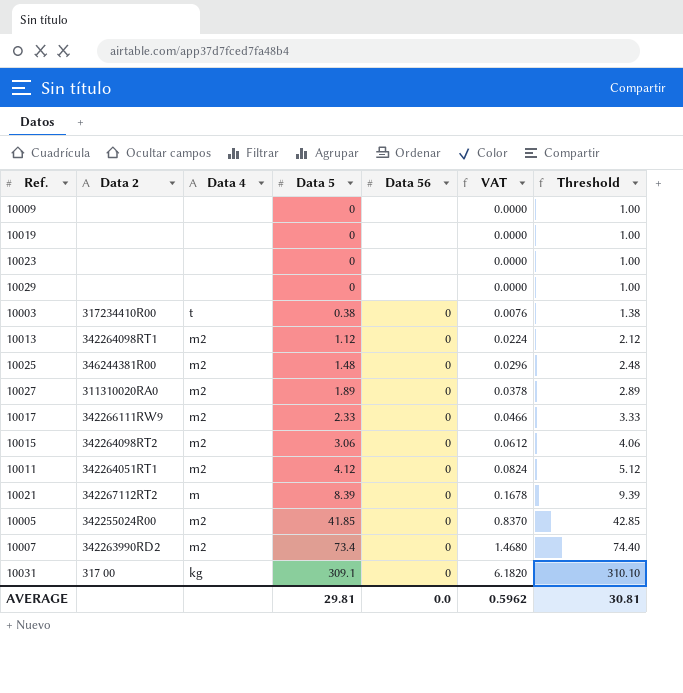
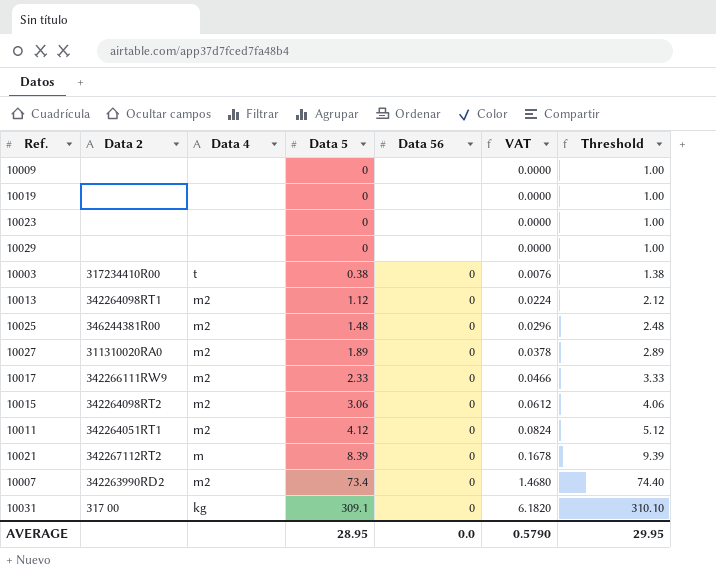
row 10005: 342255024R00 | m2 | 41.85 | 0 | 0.8370 | 42.85 -> none
AVERAGE | Data 5: 29.81 -> 28.95
AVERAGE | VAT: 0.5962 -> 0.5790
AVERAGE | Threshold: 30.81 -> 29.95

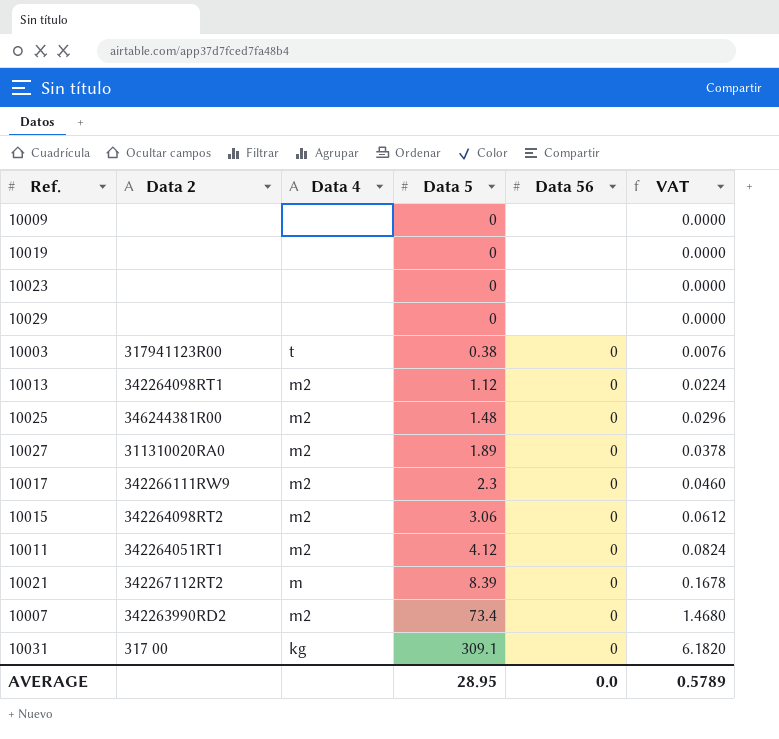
column Threshold | formula: [Data 5] + 1 -> none
10003 | Data 2: 317234410R00 -> 317941123R00
10017 | Data 5: 2.33 -> 2.3
10017 | VAT: 0.0466 -> 0.0460
AVERAGE | VAT: 0.5790 -> 0.5789

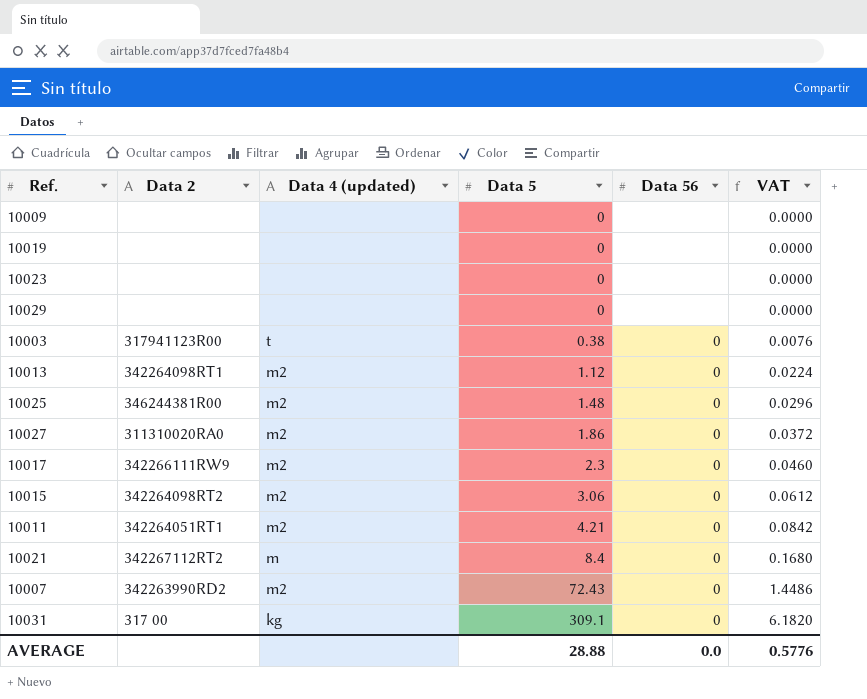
column name: Data 4 -> Data 4 (updated)
10027 | Data 5: 1.89 -> 1.86
10027 | VAT: 0.0378 -> 0.0372
10011 | Data 5: 4.12 -> 4.21
10011 | VAT: 0.0824 -> 0.0842
10021 | Data 5: 8.39 -> 8.4
10021 | VAT: 0.1678 -> 0.1680
10007 | Data 5: 73.4 -> 72.43
10007 | VAT: 1.4680 -> 1.4486
AVERAGE | Data 5: 28.95 -> 28.88
AVERAGE | VAT: 0.5789 -> 0.5776

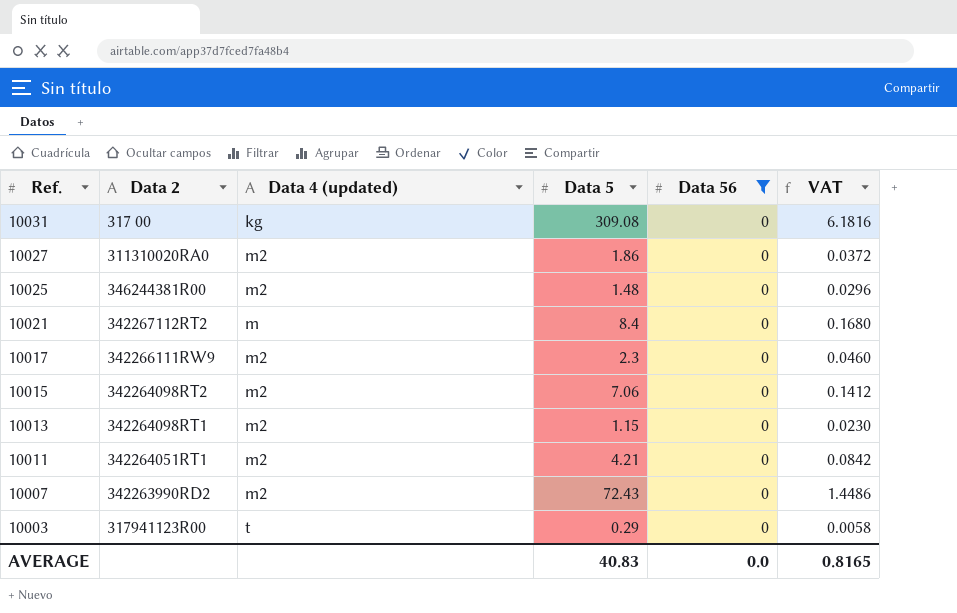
filter: none -> Data 56 = 0
row order: Data 5 ascending -> Ref. descending
10031 | Data 5: 309.1 -> 309.08
10031 | VAT: 6.1820 -> 6.1816
10015 | Data 5: 3.06 -> 7.06
10015 | VAT: 0.0612 -> 0.1412
10013 | Data 5: 1.12 -> 1.15
10013 | VAT: 0.0224 -> 0.0230
10003 | Data 5: 0.38 -> 0.29
10003 | VAT: 0.0076 -> 0.0058
AVERAGE | Data 5: 28.88 -> 40.83
AVERAGE | VAT: 0.5776 -> 0.8165

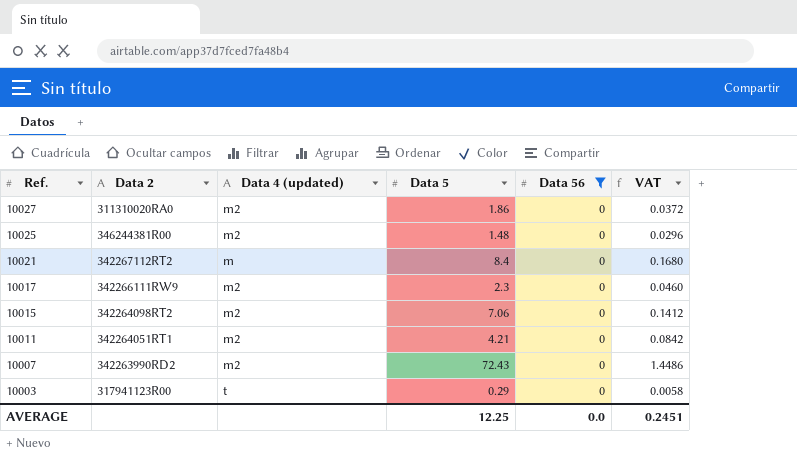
row 10031: 317 00 | kg | 309.08 | 0 | 6.1816 -> none
row 10013: 342264098RT1 | m2 | 1.15 | 0 | 0.0230 -> none
AVERAGE | Data 5: 40.83 -> 12.25
AVERAGE | VAT: 0.8165 -> 0.2451

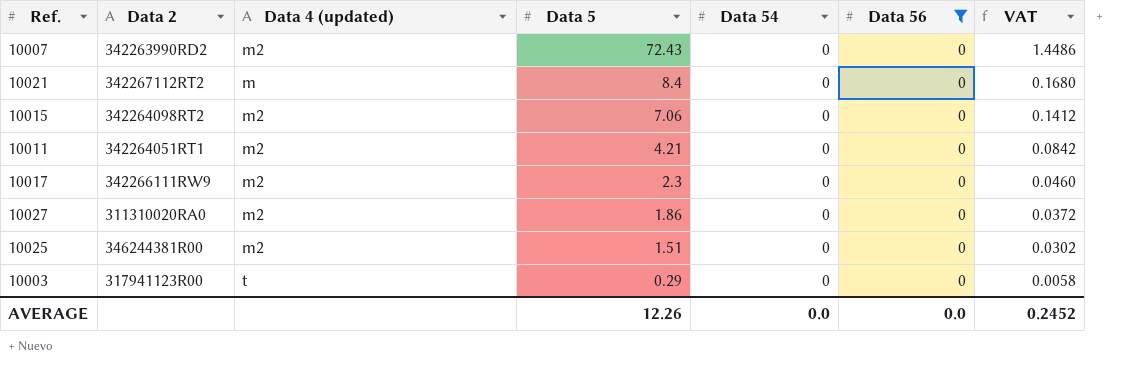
row order: Ref. descending -> Data 5 descending
column Data 54 | position: none -> 5
10025 | Data 5: 1.48 -> 1.51
10025 | VAT: 0.0296 -> 0.0302
AVERAGE | Data 5: 12.25 -> 12.26
AVERAGE | VAT: 0.2451 -> 0.2452

